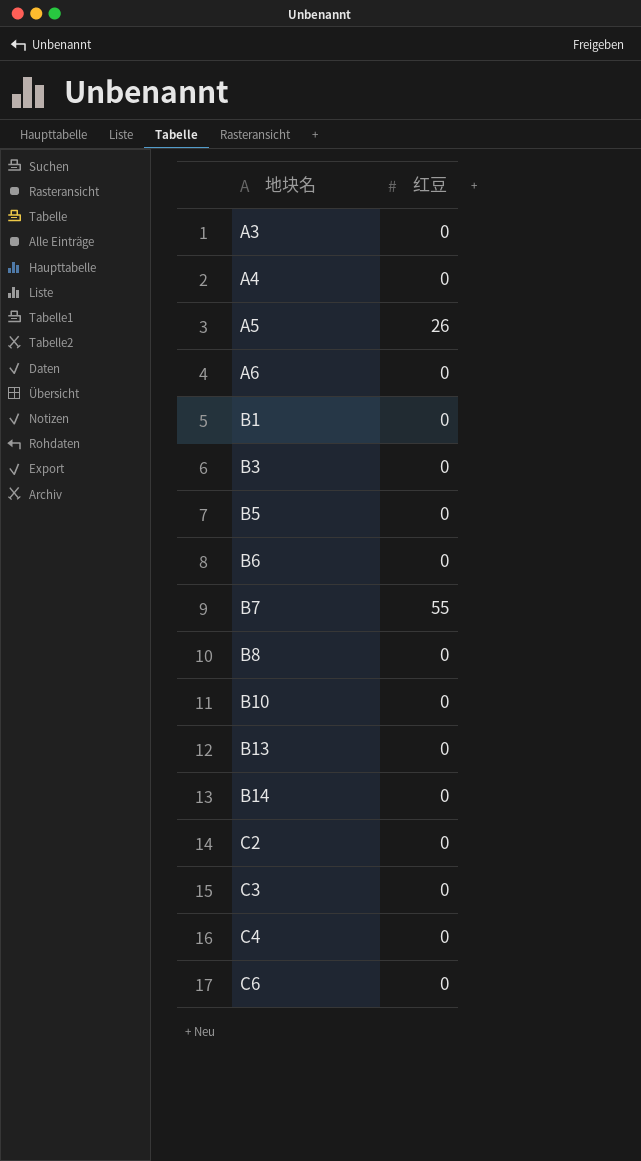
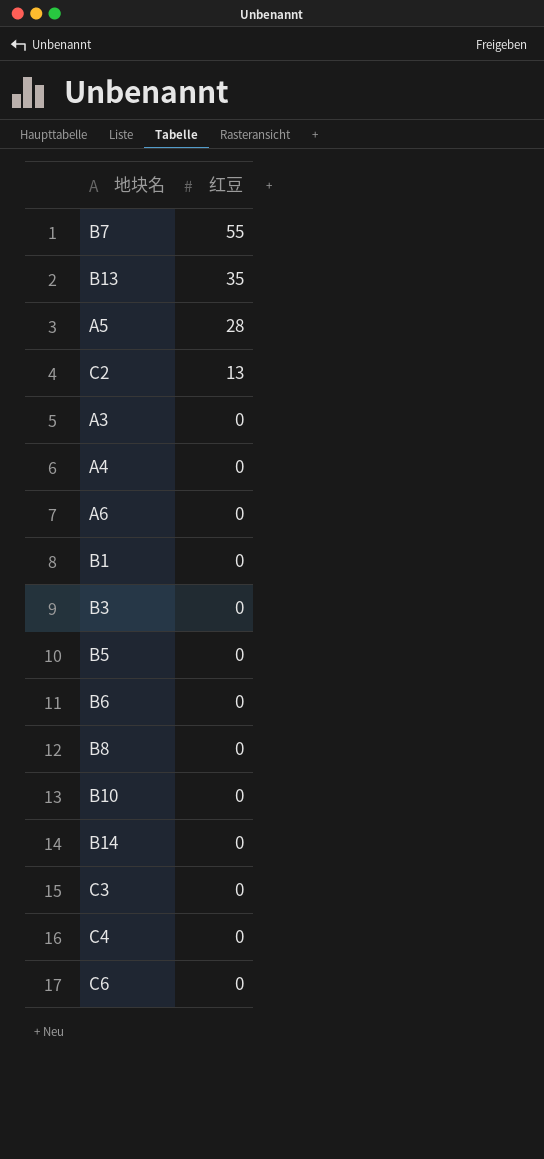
row order: 地块名 ascending -> 红豆 descending
B13 | 红豆: 0 -> 35
A5 | 红豆: 26 -> 28
C2 | 红豆: 0 -> 13

